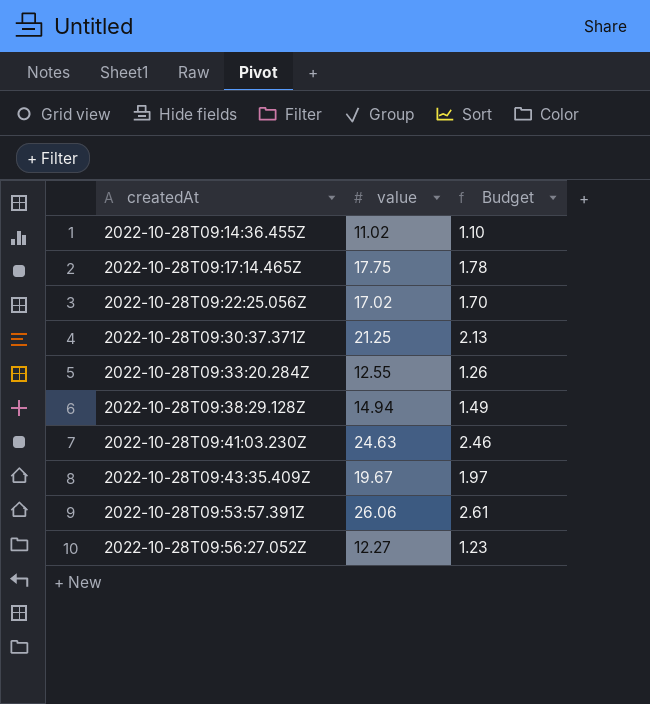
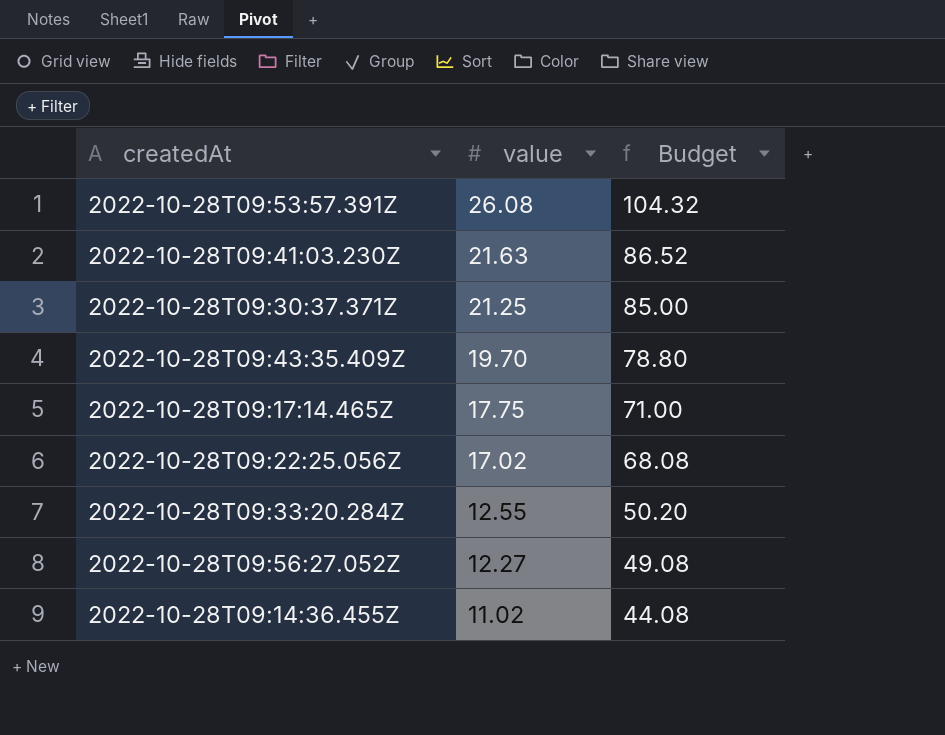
row order: createdAt ascending -> value descending
column Budget | formula: [value] * 0.1 -> [value] * 4
row 2022-10-28T09:38:29.128Z: 14.94 | 1.49 -> none
2022-10-28T09:53:57.391Z | value: 26.06 -> 26.08
2022-10-28T09:41:03.230Z | value: 24.63 -> 21.63
2022-10-28T09:43:35.409Z | value: 19.67 -> 19.70

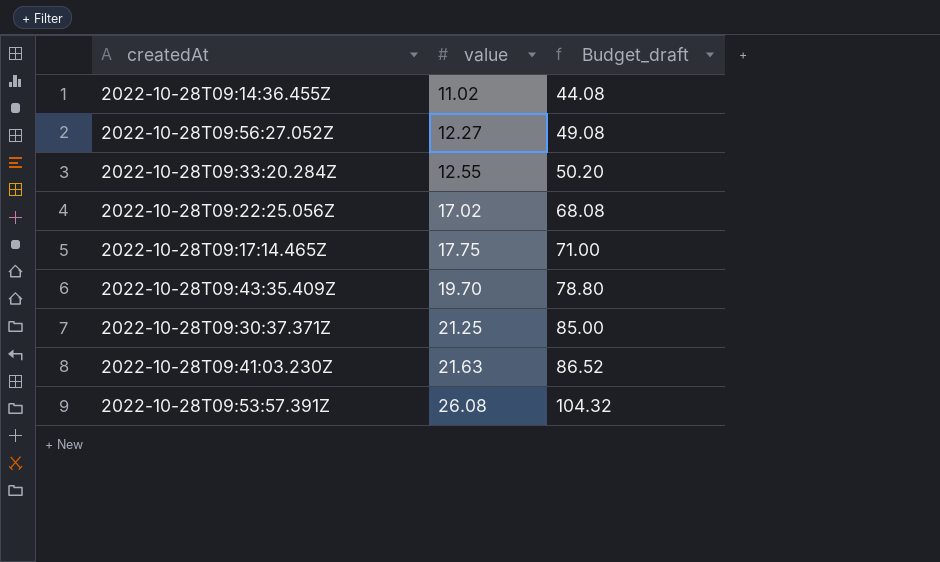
row order: value descending -> value ascending
column name: Budget -> Budget_draft

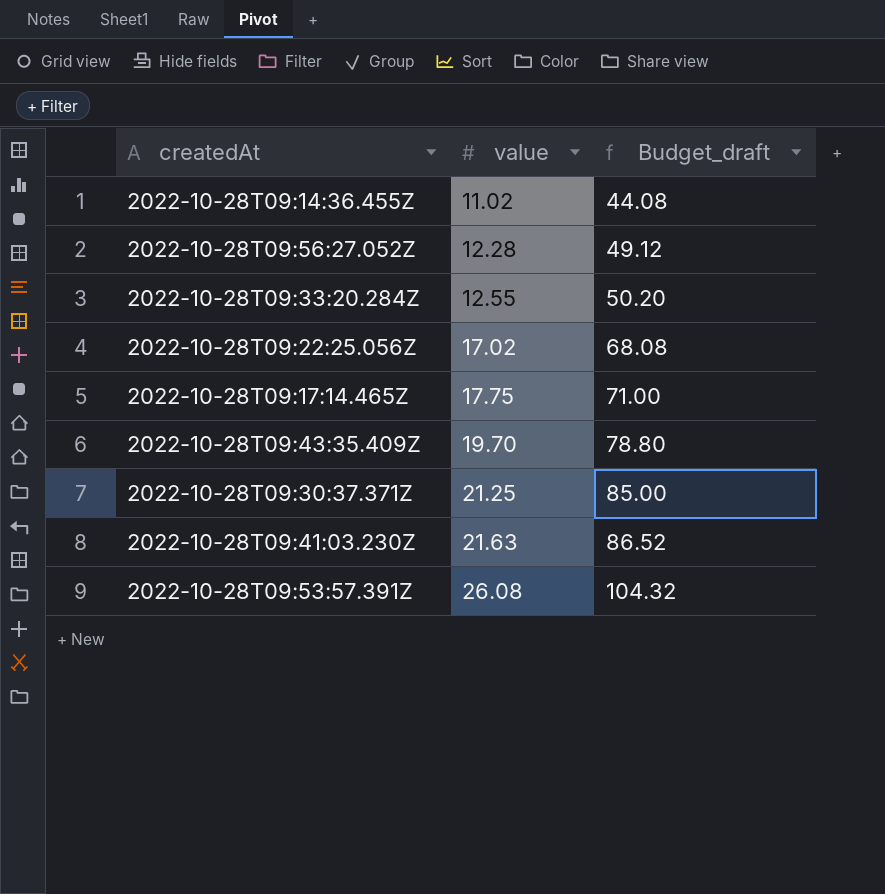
2022-10-28T09:56:27.052Z | value: 12.27 -> 12.28
2022-10-28T09:56:27.052Z | Budget_draft: 49.08 -> 49.12

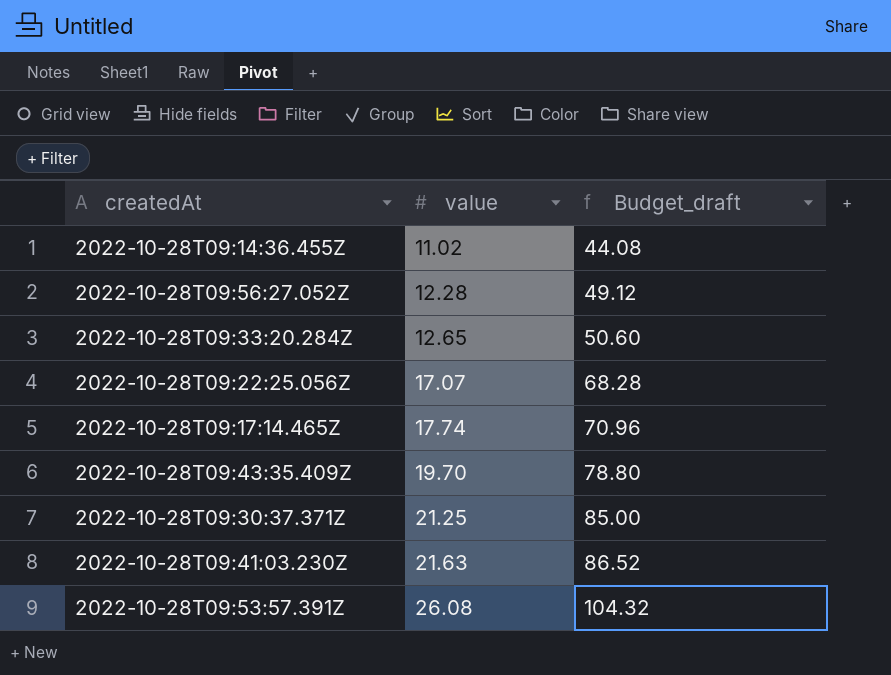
2022-10-28T09:33:20.284Z | value: 12.55 -> 12.65
2022-10-28T09:33:20.284Z | Budget_draft: 50.20 -> 50.60
2022-10-28T09:22:25.056Z | value: 17.02 -> 17.07
2022-10-28T09:22:25.056Z | Budget_draft: 68.08 -> 68.28
2022-10-28T09:17:14.465Z | value: 17.75 -> 17.74
2022-10-28T09:17:14.465Z | Budget_draft: 71.00 -> 70.96

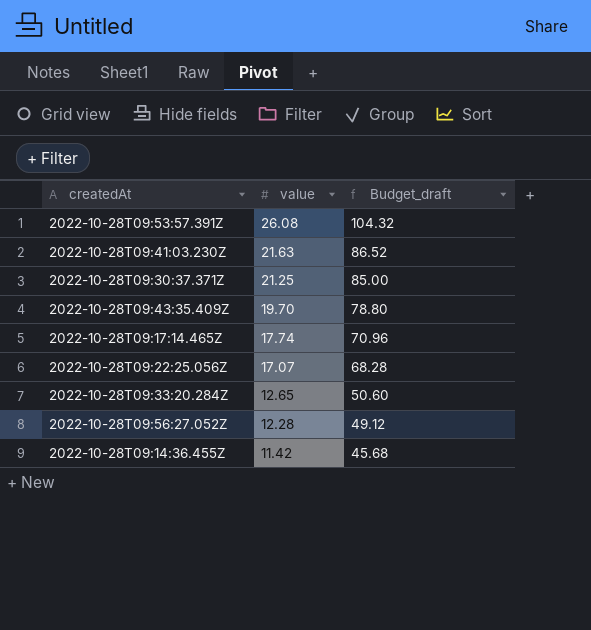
row order: value ascending -> value descending
2022-10-28T09:14:36.455Z | value: 11.02 -> 11.42
2022-10-28T09:14:36.455Z | Budget_draft: 44.08 -> 45.68

